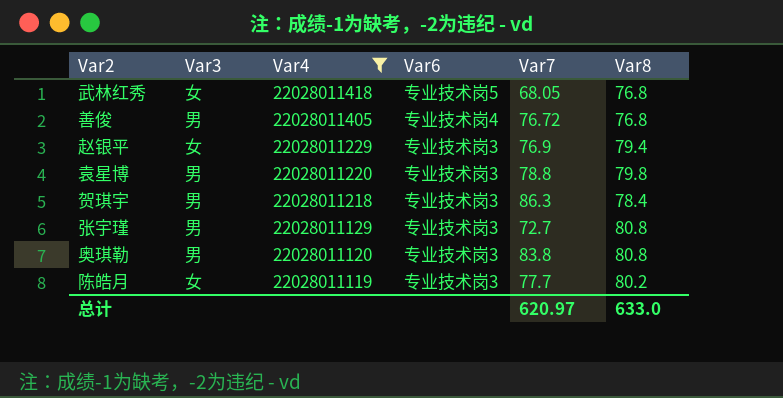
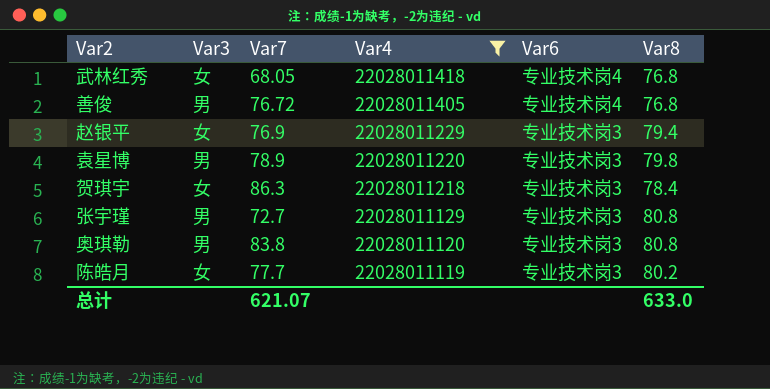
column Var7 | position: 5 -> 3
武林红秀 | Var6: 专业技术岗5 -> 专业技术岗4
袁星博 | Var7: 78.8 -> 78.9
贺琪宇 | Var3: 男 -> 女
总计 | Var7: 620.97 -> 621.07

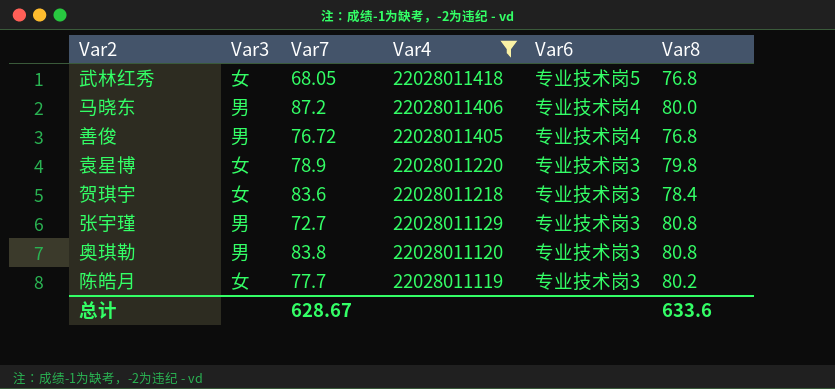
row 赵银平: 女 | 76.9 | 22028011229 | 专业技术岗3 | 79.4 -> none
武林红秀 | Var6: 专业技术岗4 -> 专业技术岗5
row 马晓东: none -> 男 | 87.2 | 22028011406 | 专业技术岗4 | 80.0
袁星博 | Var3: 男 -> 女
贺琪宇 | Var7: 86.3 -> 83.6
总计 | Var7: 621.07 -> 628.67
总计 | Var8: 633.0 -> 633.6

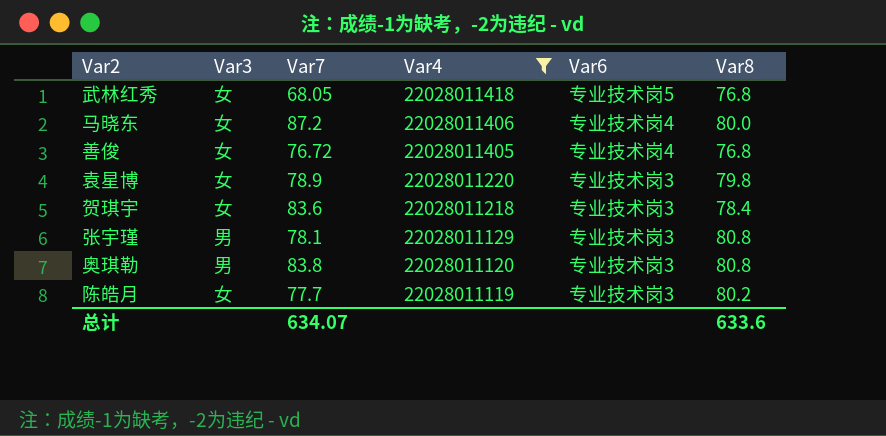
马晓东 | Var3: 男 -> 女
善俊 | Var3: 男 -> 女
张宇瑾 | Var7: 72.7 -> 78.1
总计 | Var7: 628.67 -> 634.07

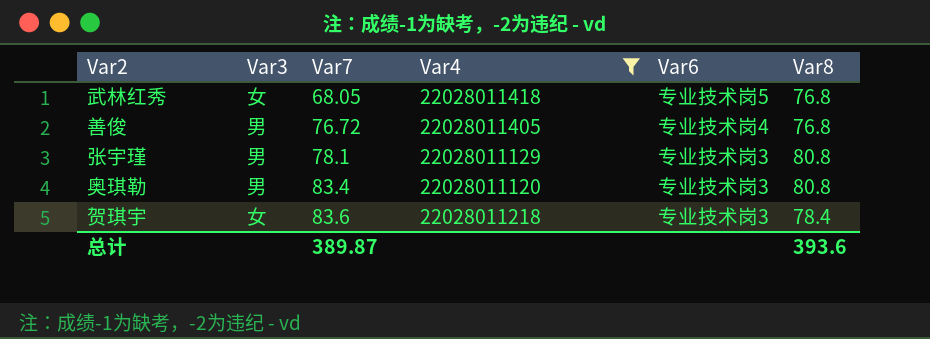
row order: Var4 descending -> Var7 ascending
row 马晓东: 女 | 87.2 | 22028011406 | 专业技术岗4 | 80.0 -> none
row 袁星博: 女 | 78.9 | 22028011220 | 专业技术岗3 | 79.8 -> none
row 陈皓月: 女 | 77.7 | 22028011119 | 专业技术岗3 | 80.2 -> none
善俊 | Var3: 女 -> 男
奥琪勒 | Var7: 83.8 -> 83.4
总计 | Var7: 634.07 -> 389.87
总计 | Var8: 633.6 -> 393.6

